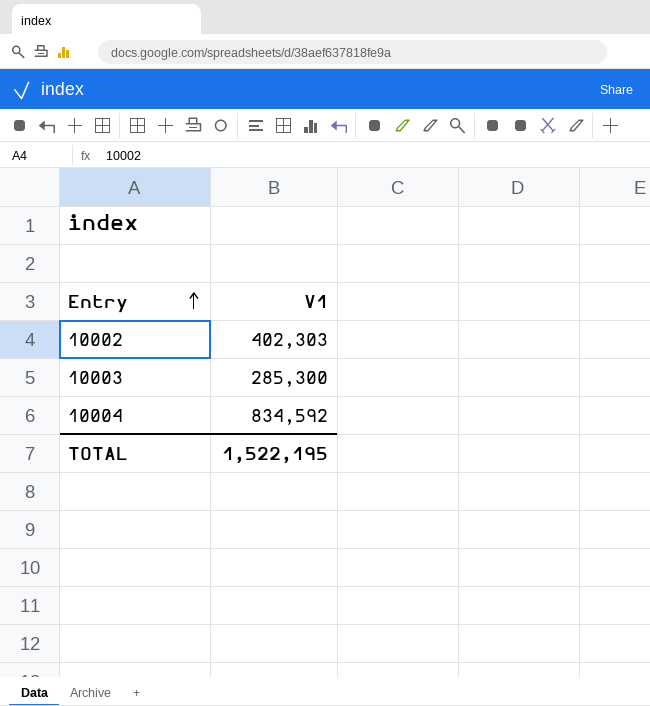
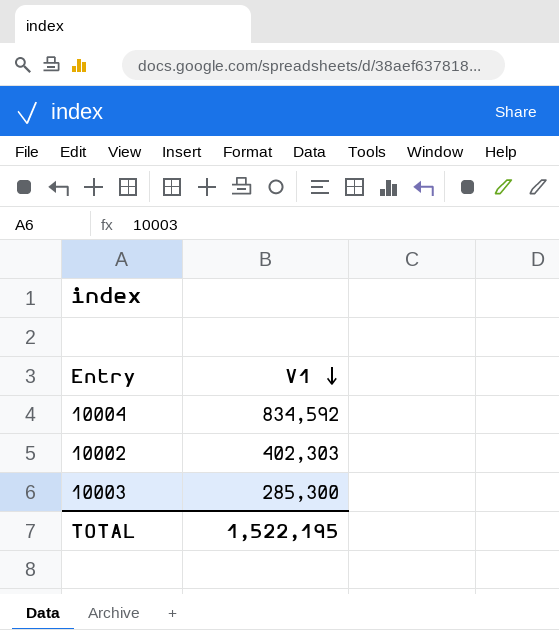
row order: Entry ascending -> V1 descending

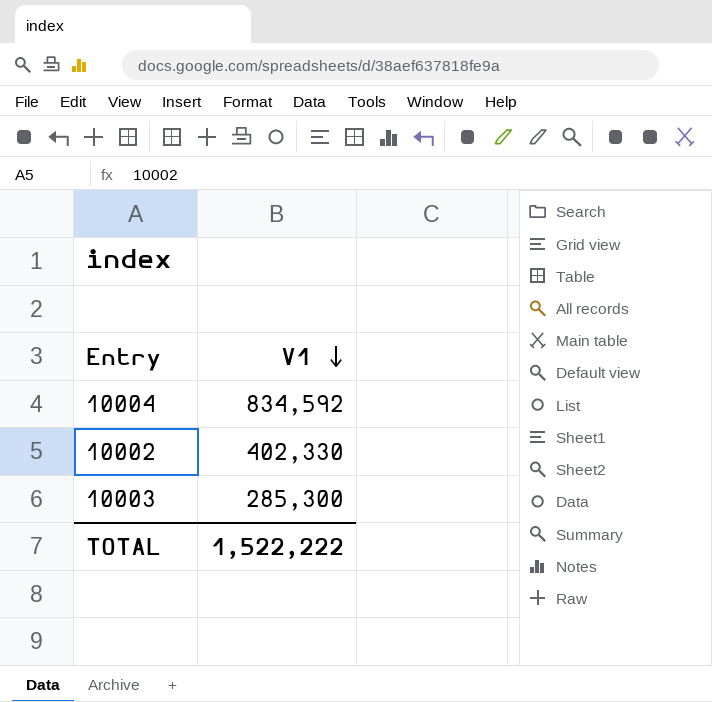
10002 | V1: 402,303 -> 402,330
TOTAL | V1: 1,522,195 -> 1,522,222

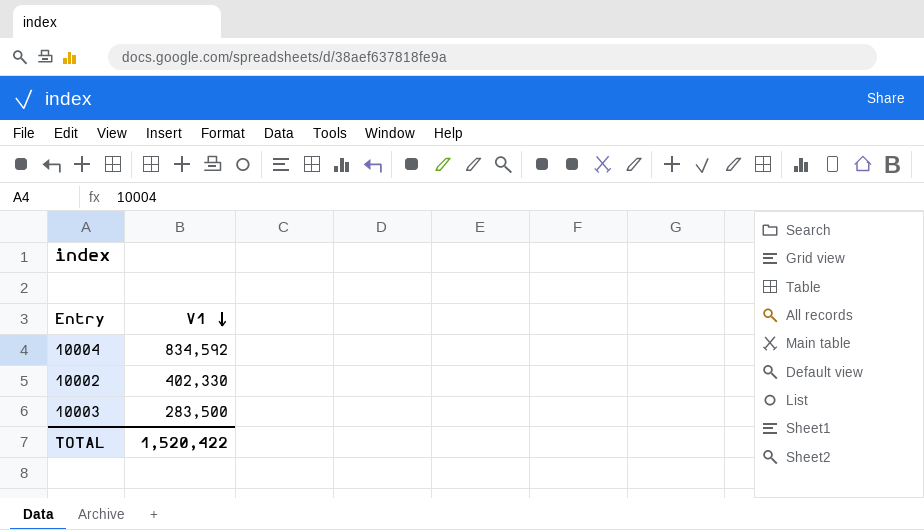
10003 | V1: 285,300 -> 283,500
TOTAL | V1: 1,522,222 -> 1,520,422

